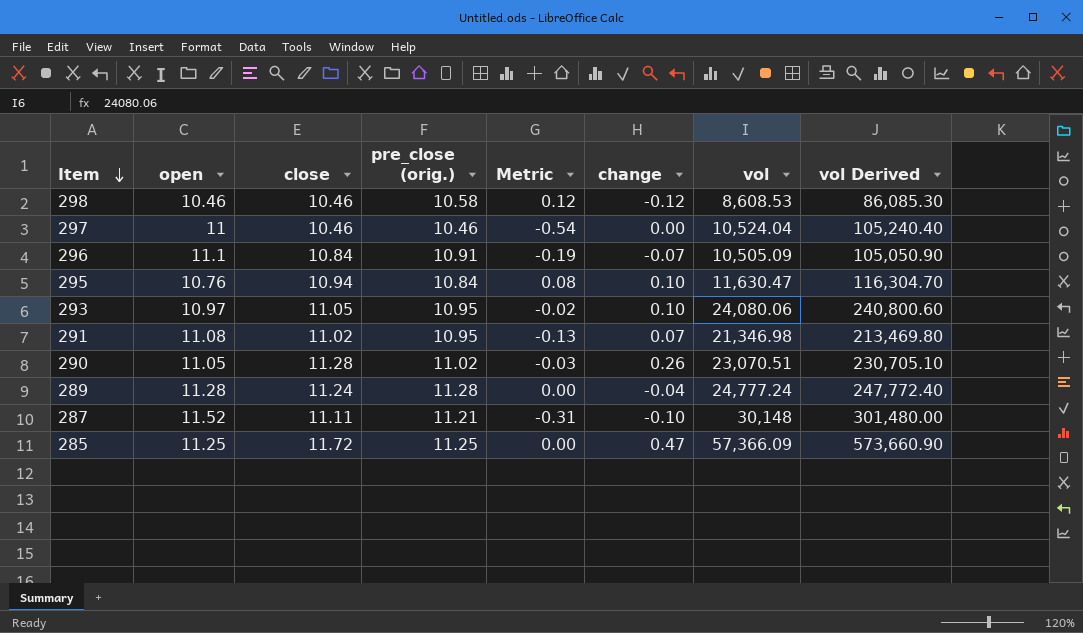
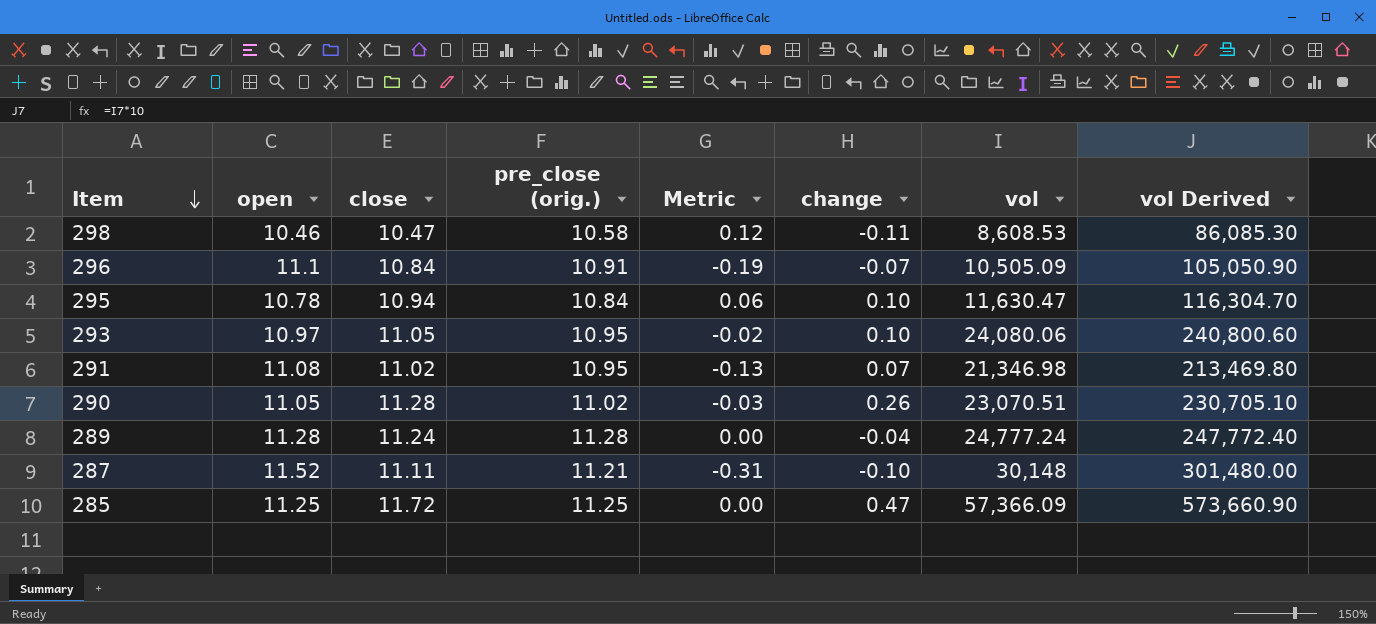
row 297: 11 | 10.46 | 10.46 | -0.54 | 0.00 | 10,524.04 | 105,240.40 -> none
298 | close: 10.46 -> 10.47
298 | change: -0.12 -> -0.11
295 | open: 10.76 -> 10.78
295 | Metric: 0.08 -> 0.06

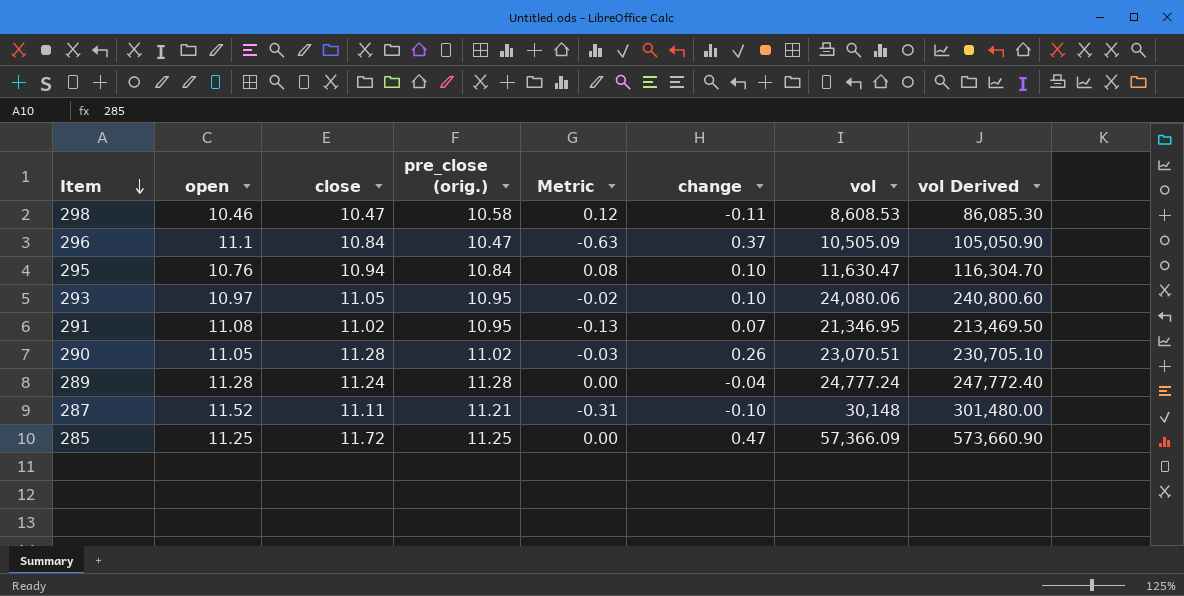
296 | pre_close (orig.): 10.91 -> 10.47
296 | Metric: -0.19 -> -0.63
296 | change: -0.07 -> 0.37
295 | open: 10.78 -> 10.76
295 | Metric: 0.06 -> 0.08
291 | vol: 21,346.98 -> 21,346.95
291 | vol Derived: 213,469.80 -> 213,469.50

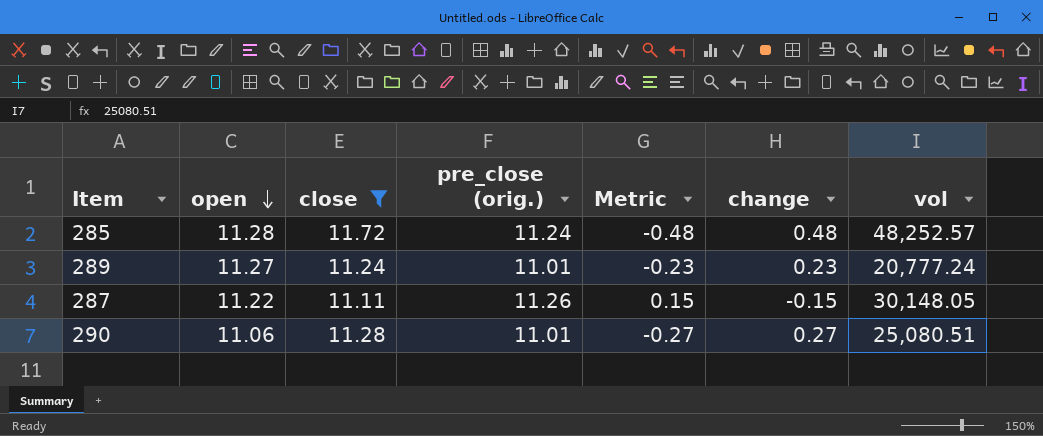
filter: none -> close >= 11.11
row order: Item descending -> open descending
column vol Derived | formula: [vol] * 10 -> none
column Metric | formula: [pre_close (orig.)] - [open] -> [pre_close (orig.)] - [close]
285 | open: 11.25 -> 11.28
285 | pre_close (orig.): 11.25 -> 11.24
285 | change: 0.47 -> 0.48
285 | vol: 57,366.09 -> 48,252.57
289 | open: 11.28 -> 11.27
289 | pre_close (orig.): 11.28 -> 11.01
289 | change: -0.04 -> 0.23
289 | vol: 24,777.24 -> 20,777.24
287 | open: 11.52 -> 11.22
287 | pre_close (orig.): 11.21 -> 11.26
287 | change: -0.10 -> -0.15
287 | vol: 30,148 -> 30,148.05
290 | open: 11.05 -> 11.06
290 | pre_close (orig.): 11.02 -> 11.01
290 | change: 0.26 -> 0.27
290 | vol: 23,070.51 -> 25,080.51

